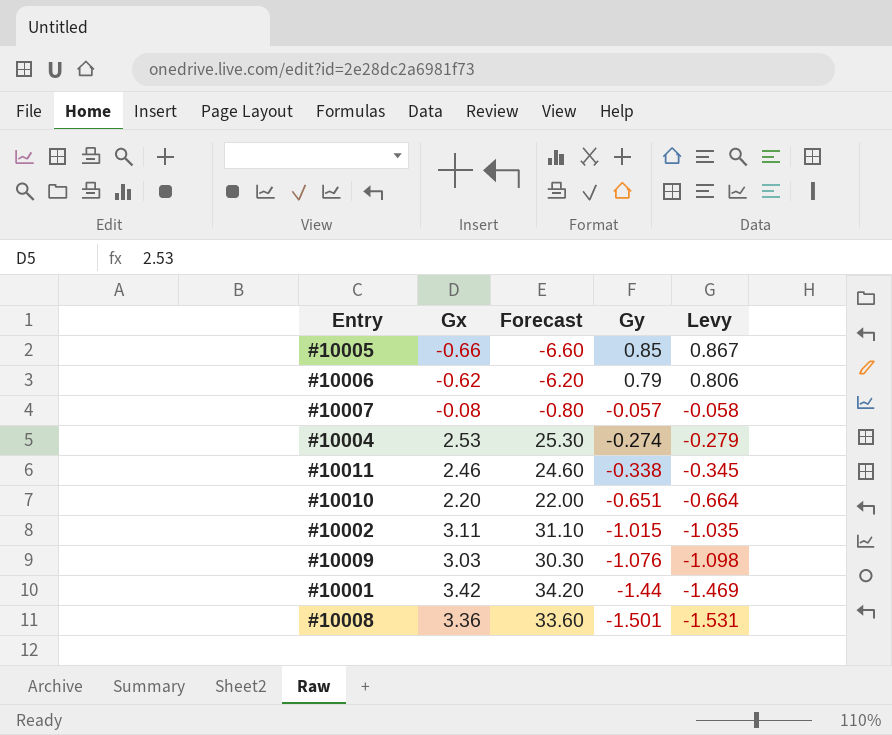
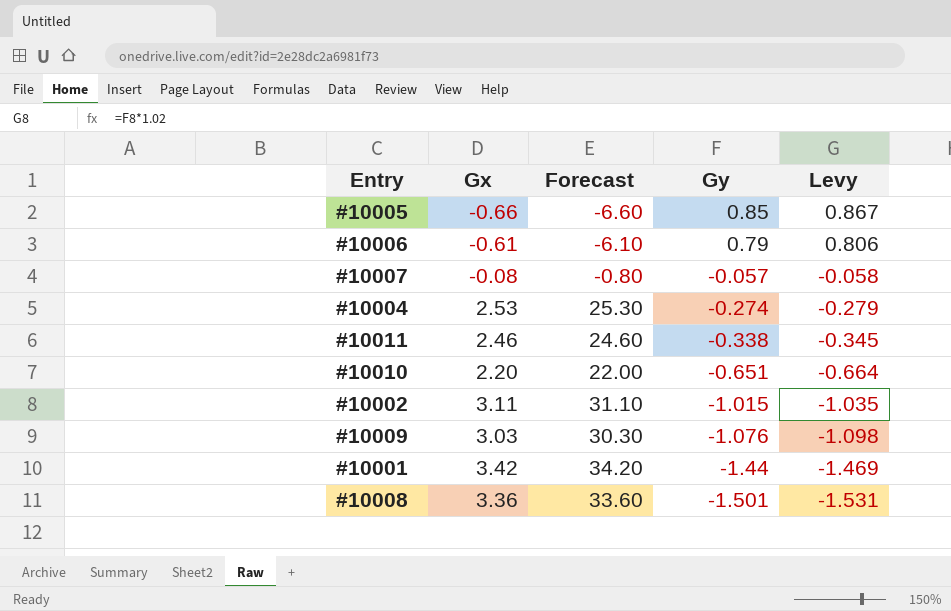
#10006 | Gx: -0.62 -> -0.61
#10006 | Forecast: -6.20 -> -6.10

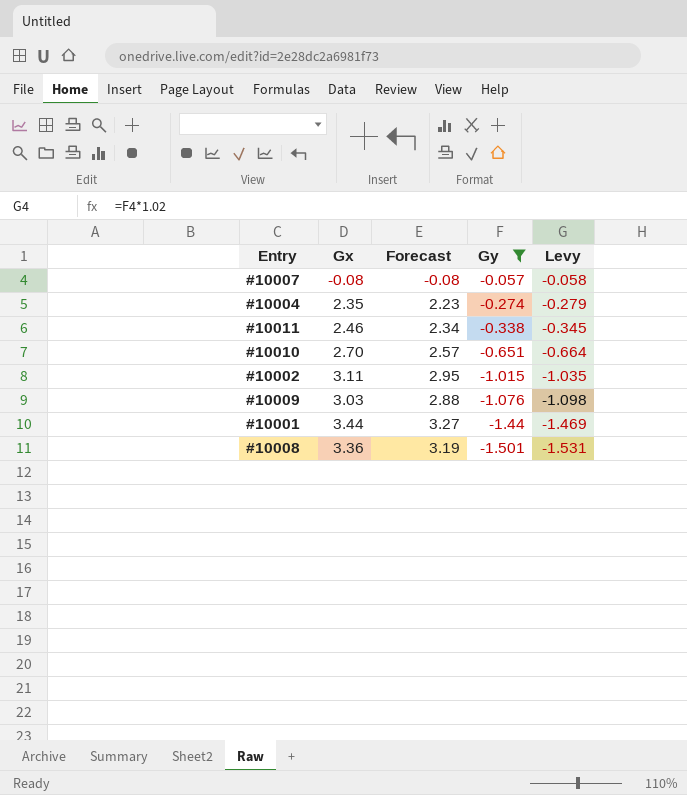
filter: none -> Gy <= -0.057
column Forecast | formula: [Gx] * 10 -> [Gx] * 0.95
#10004 | Gx: 2.53 -> 2.35
#10010 | Gx: 2.20 -> 2.70
#10001 | Gx: 3.42 -> 3.44

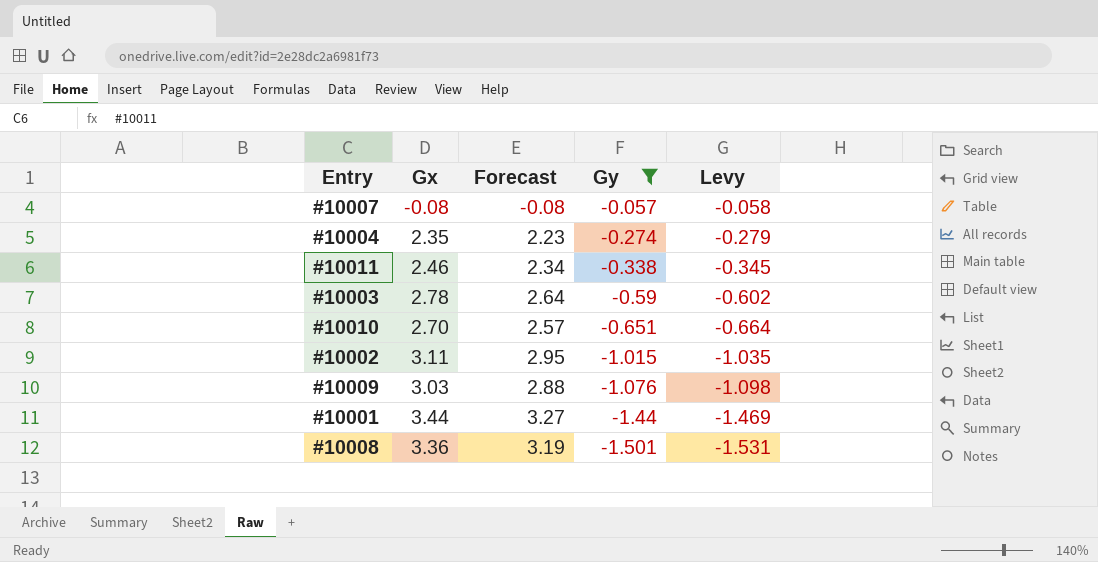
row #10003: none -> 2.78 | 2.64 | -0.59 | -0.602

